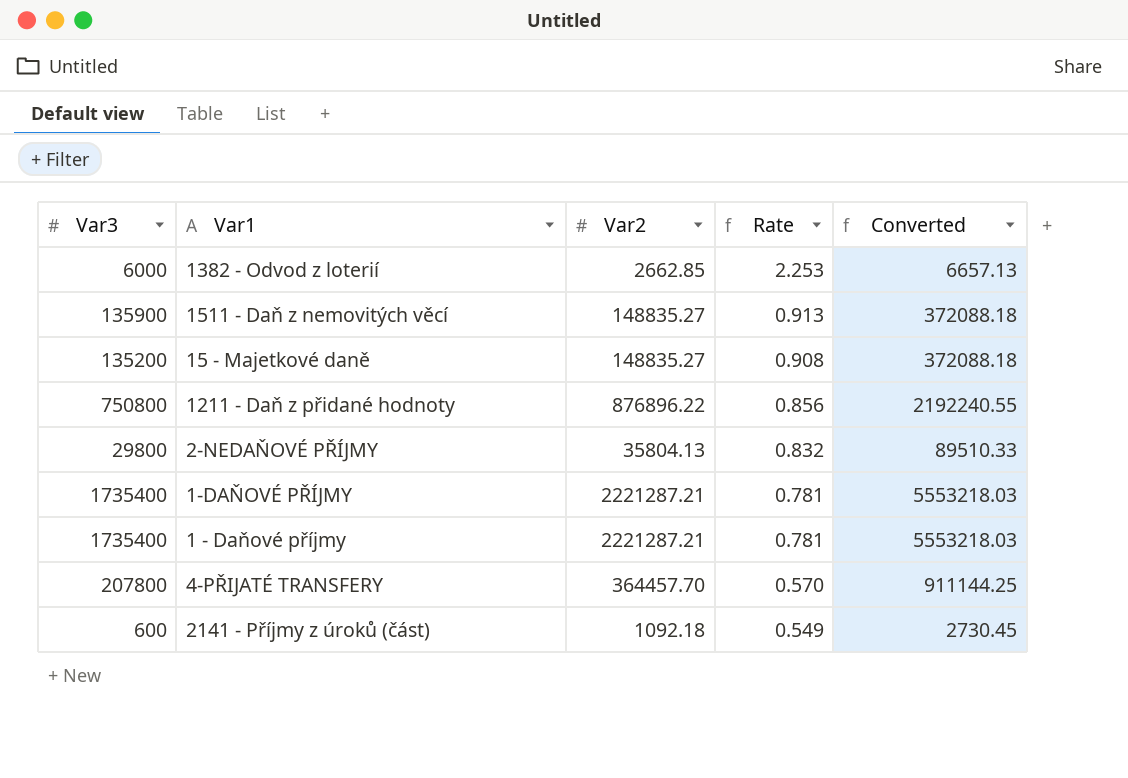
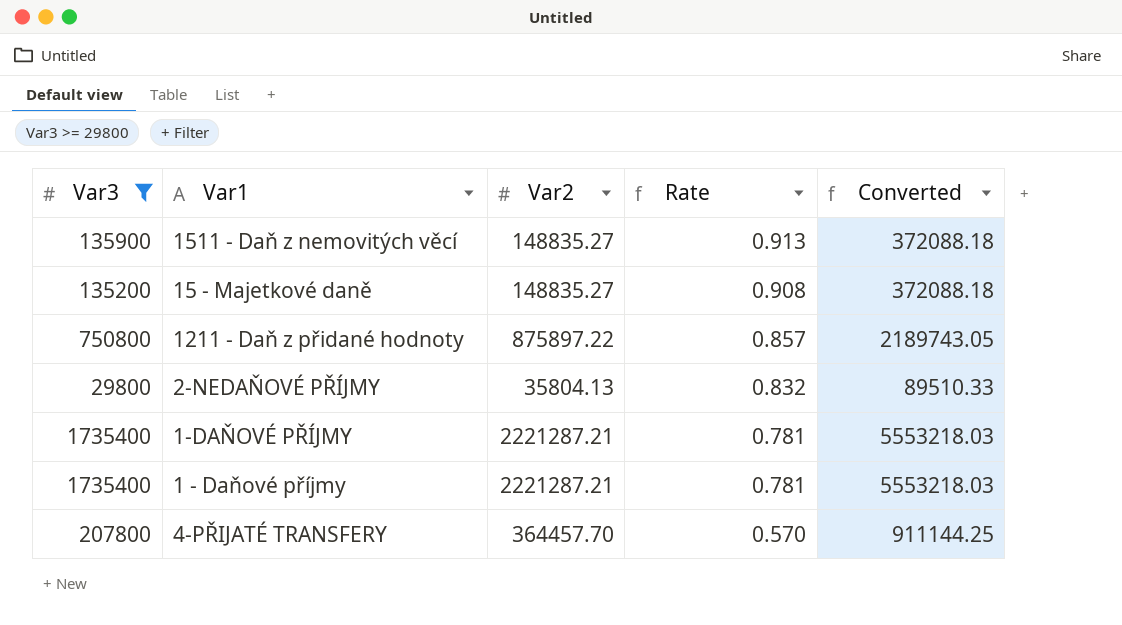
filter: none -> Var3 >= 29800
1211 - Daň z přidané hodnoty | Var2: 876896.22 -> 875897.22
1211 - Daň z přidané hodnoty | Rate: 0.856 -> 0.857
1211 - Daň z přidané hodnoty | Converted: 2192240.55 -> 2189743.05

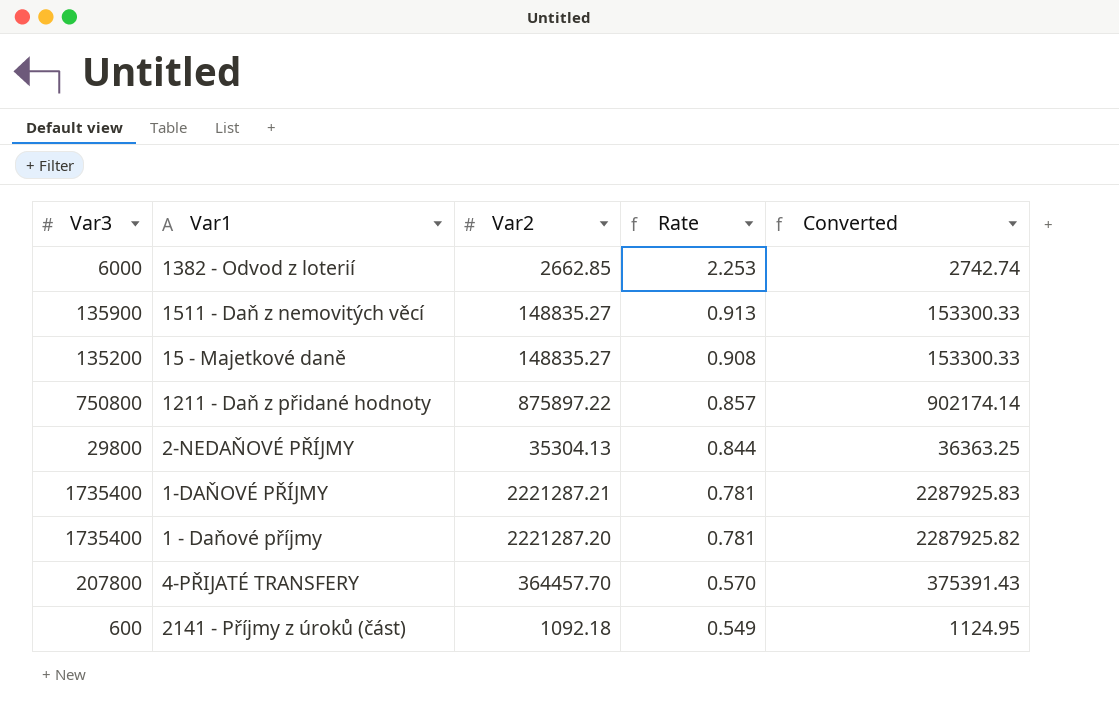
filter: Var3 >= 29800 -> none
column Converted | formula: [Var2] * 2.5 -> [Var2] * 1.03
2-NEDAŇOVÉ PŘÍJMY | Var2: 35804.13 -> 35304.13
2-NEDAŇOVÉ PŘÍJMY | Rate: 0.832 -> 0.844
1 - Daňové příjmy | Var2: 2221287.21 -> 2221287.20

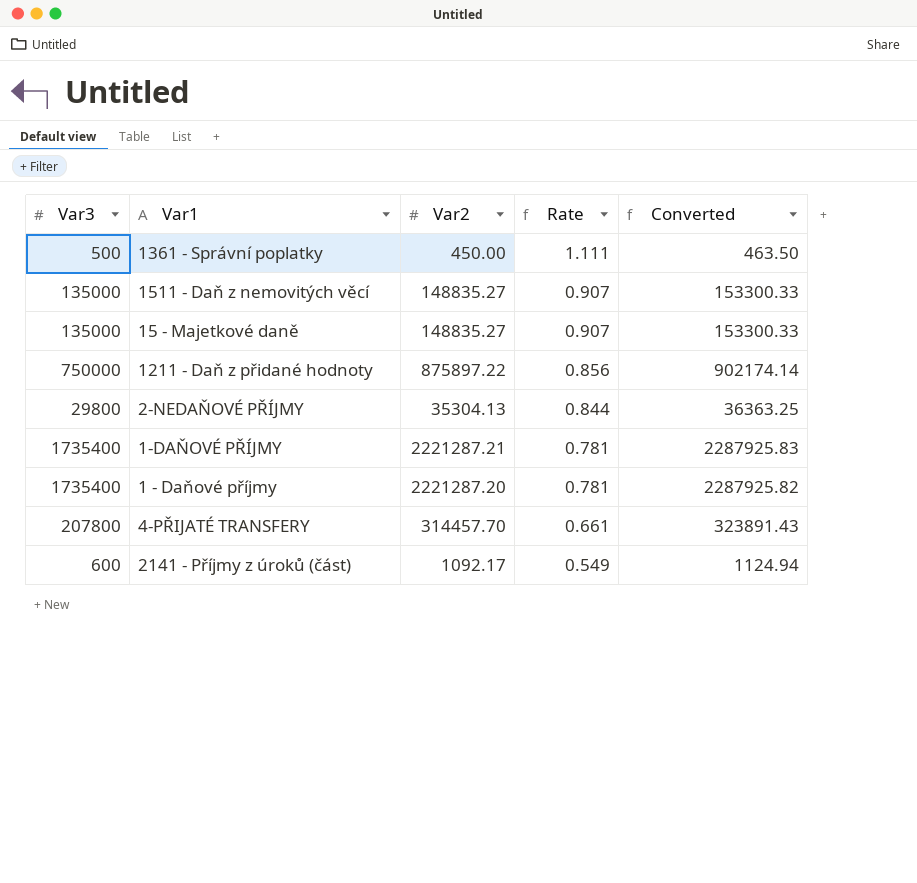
row 1382 - Odvod z loterií: 6000 | 2662.85 | 2.253 | 2742.74 -> none
row 1361 - Správní poplatky: none -> 500 | 450.00 | 1.111 | 463.50
1511 - Daň z nemovitých věcí | Var3: 135900 -> 135000
1511 - Daň z nemovitých věcí | Rate: 0.913 -> 0.907
15 - Majetkové daně | Var3: 135200 -> 135000
15 - Majetkové daně | Rate: 0.908 -> 0.907
1211 - Daň z přidané hodnoty | Var3: 750800 -> 750000
1211 - Daň z přidané hodnoty | Rate: 0.857 -> 0.856
4-PŘIJATÉ TRANSFERY | Var2: 364457.70 -> 314457.70
4-PŘIJATÉ TRANSFERY | Rate: 0.570 -> 0.661
4-PŘIJATÉ TRANSFERY | Converted: 375391.43 -> 323891.43
2141 - Příjmy z úroků (část) | Var2: 1092.18 -> 1092.17
2141 - Příjmy z úroků (část) | Converted: 1124.95 -> 1124.94

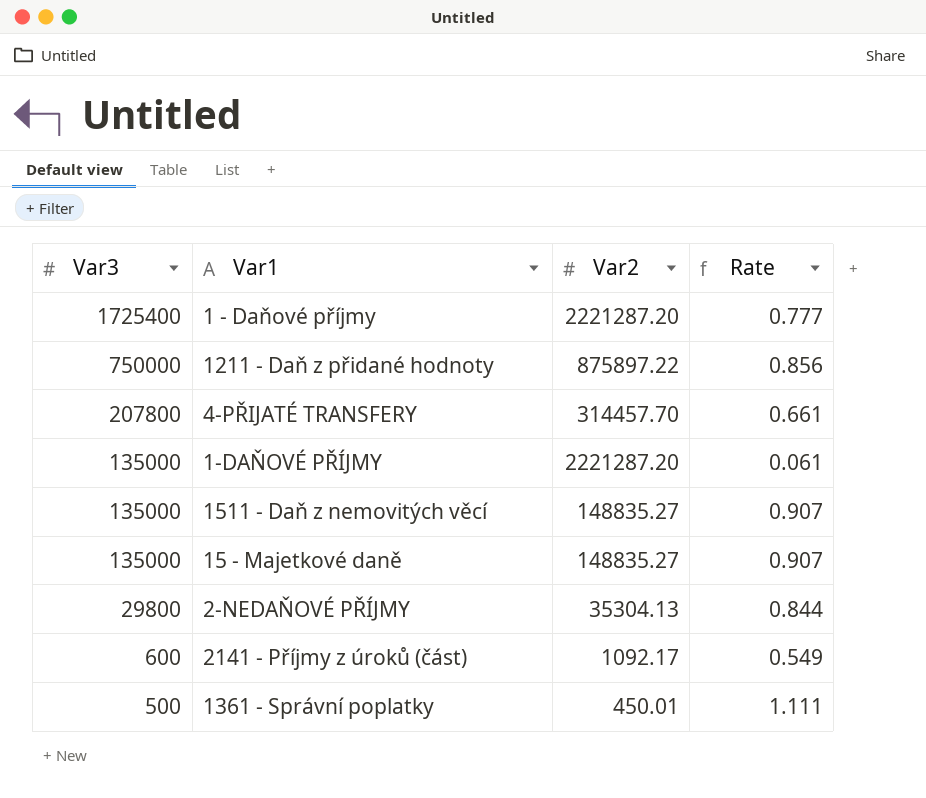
row order: Rate descending -> Var3 descending
column Converted | formula: [Var2] * 1.03 -> none
1 - Daňové příjmy | Var3: 1735400 -> 1725400
1 - Daňové příjmy | Rate: 0.781 -> 0.777
1-DAŇOVÉ PŘÍJMY | Var3: 1735400 -> 135000
1-DAŇOVÉ PŘÍJMY | Var2: 2221287.21 -> 2221287.20
1-DAŇOVÉ PŘÍJMY | Rate: 0.781 -> 0.061
1361 - Správní poplatky | Var2: 450.00 -> 450.01

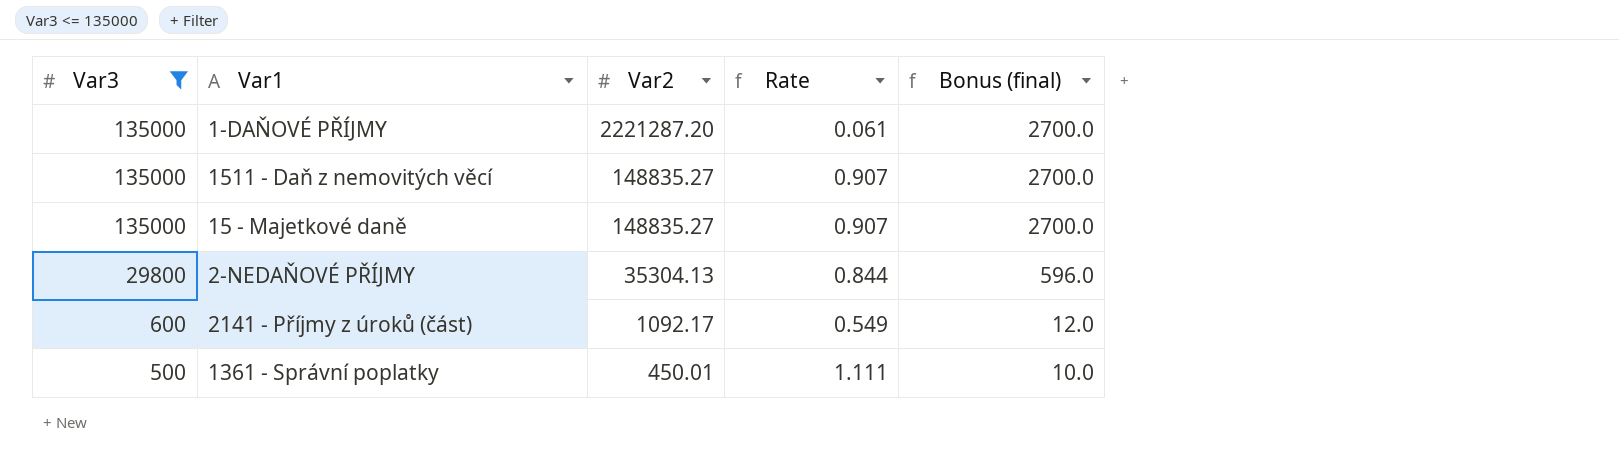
filter: none -> Var3 <= 135000
column Bonus (final) | formula: none -> [Var3] * 0.02

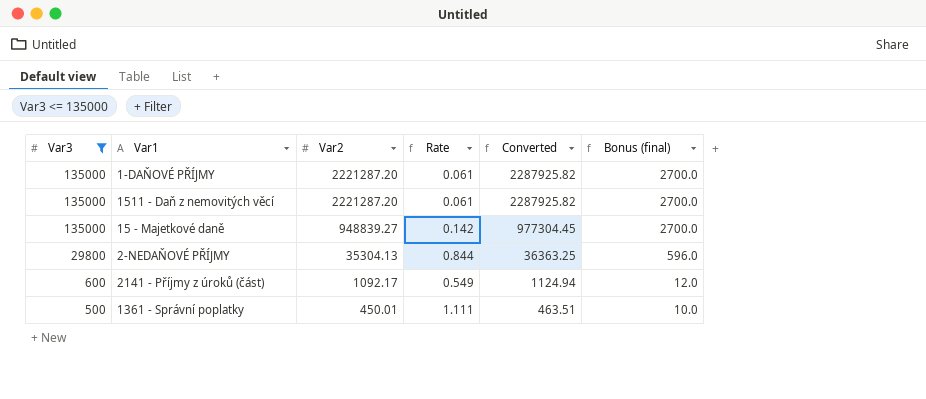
column Converted | formula: none -> [Var2] * 1.03
1511 - Daň z nemovitých věcí | Var2: 148835.27 -> 2221287.20
1511 - Daň z nemovitých věcí | Rate: 0.907 -> 0.061
15 - Majetkové daně | Var2: 148835.27 -> 948839.27
15 - Majetkové daně | Rate: 0.907 -> 0.142

